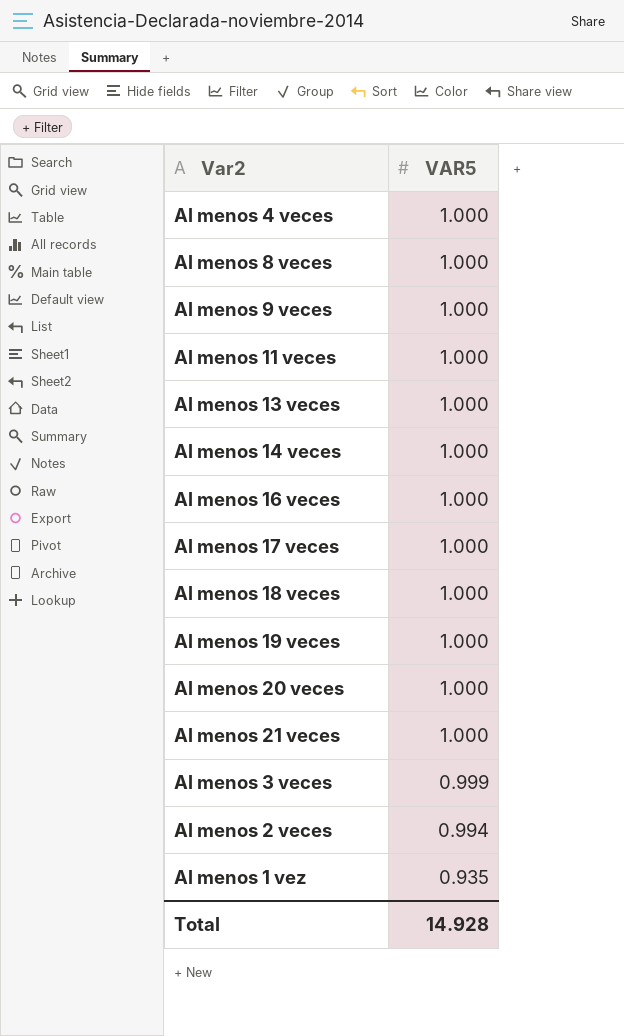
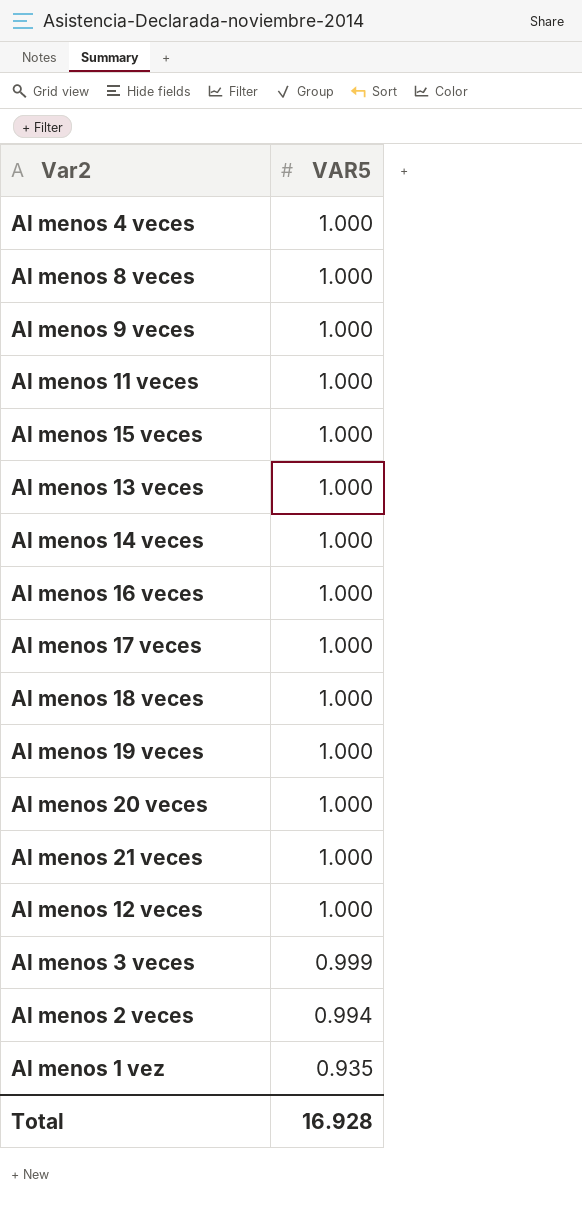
row Al menos 15 veces: none -> 1.000
row Al menos 12 veces: none -> 1.000
Total | VAR5: 14.928 -> 16.928

